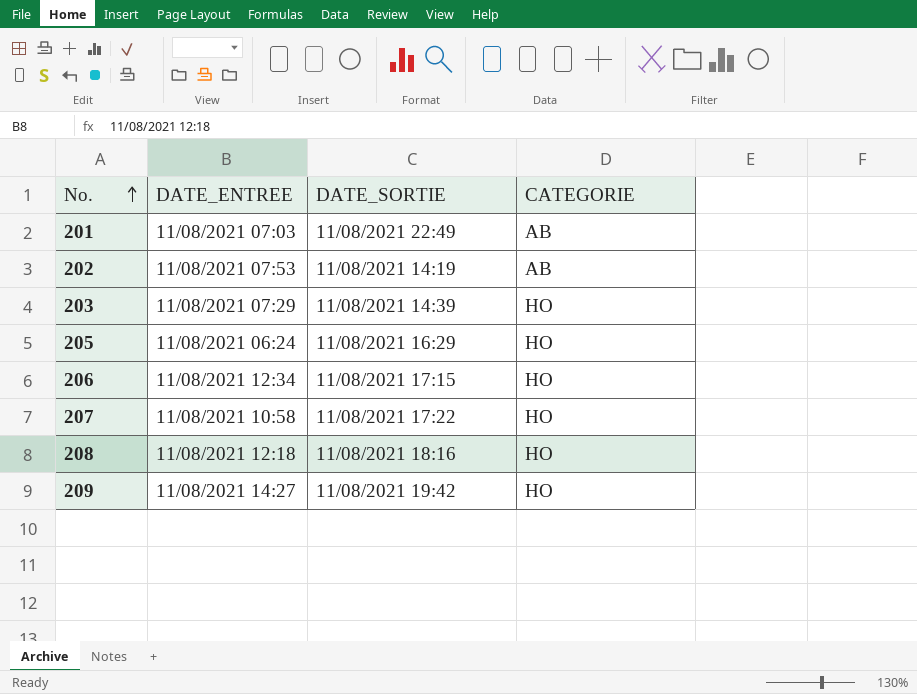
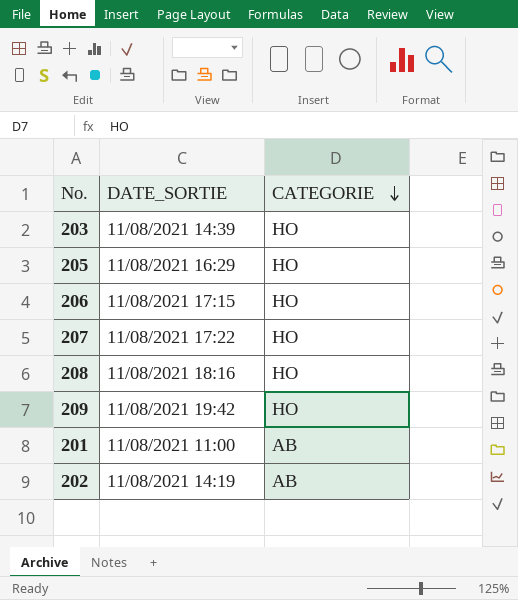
row order: No. ascending -> CATEGORIE descending
column DATE_ENTREE | position: 2 -> none
201 | DATE_SORTIE: 11/08/2021 22:49 -> 11/08/2021 11:00

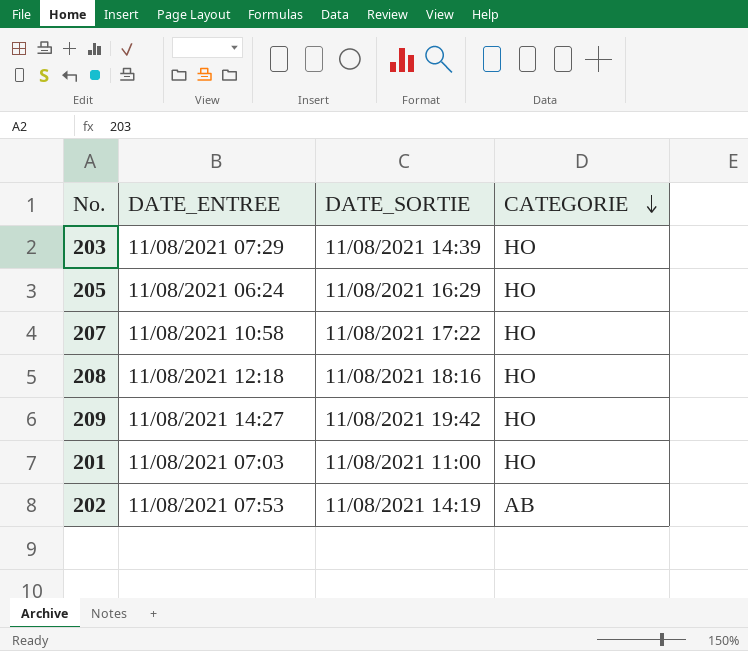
column DATE_ENTREE | position: none -> 2
row 206: 11/08/2021 17:15 | HO -> none
201 | CATEGORIE: AB -> HO

